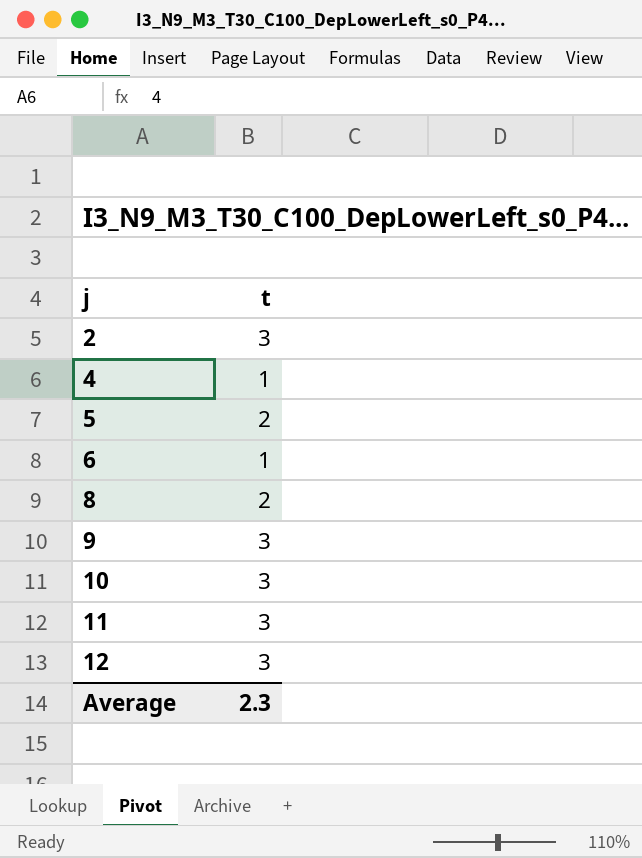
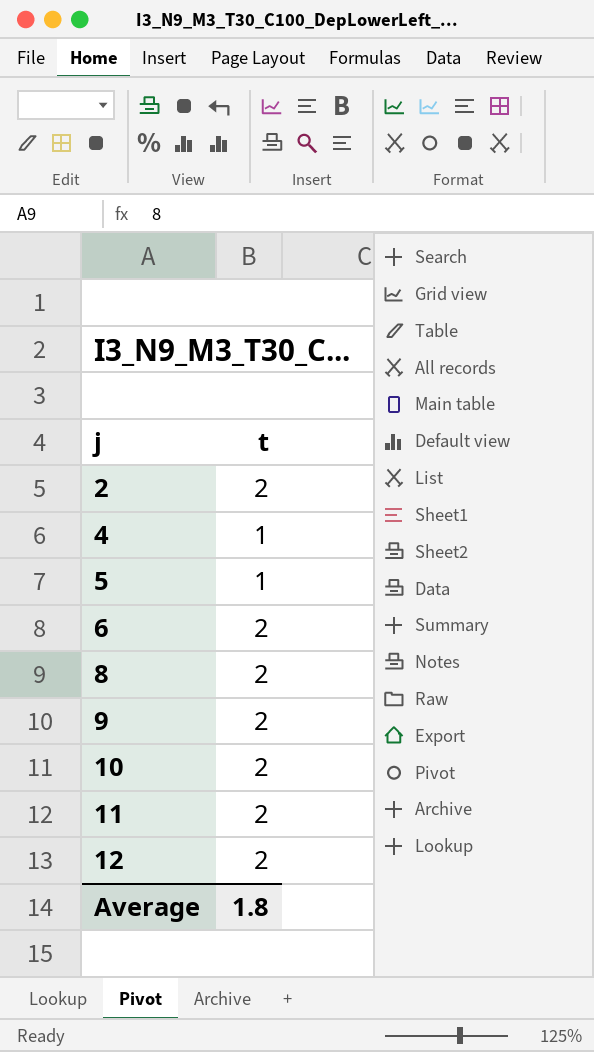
2 | t: 3 -> 2
5 | t: 2 -> 1
6 | t: 1 -> 2
9 | t: 3 -> 2
10 | t: 3 -> 2
11 | t: 3 -> 2
12 | t: 3 -> 2
Average | t: 2.3 -> 1.8

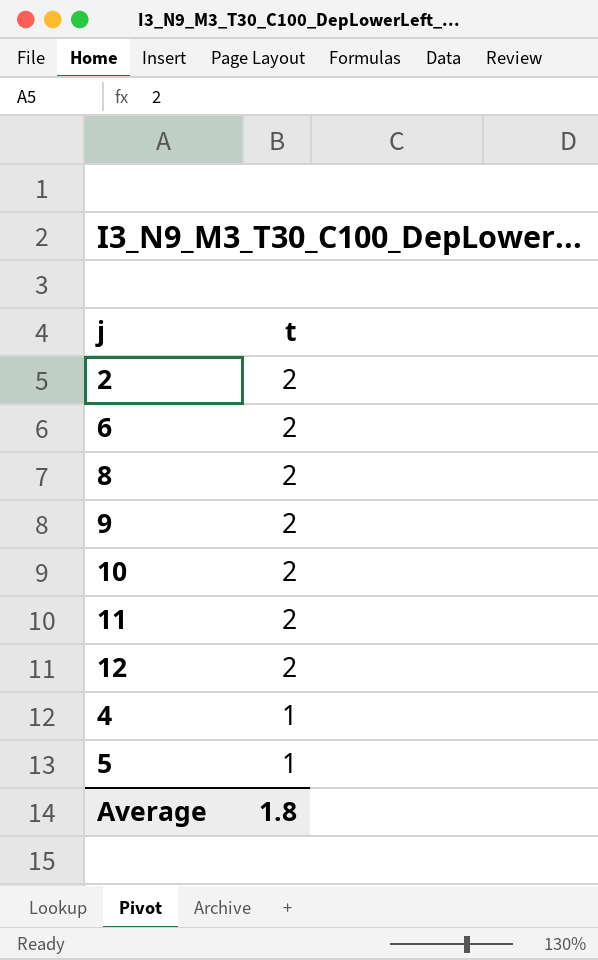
row order: j ascending -> t descending

